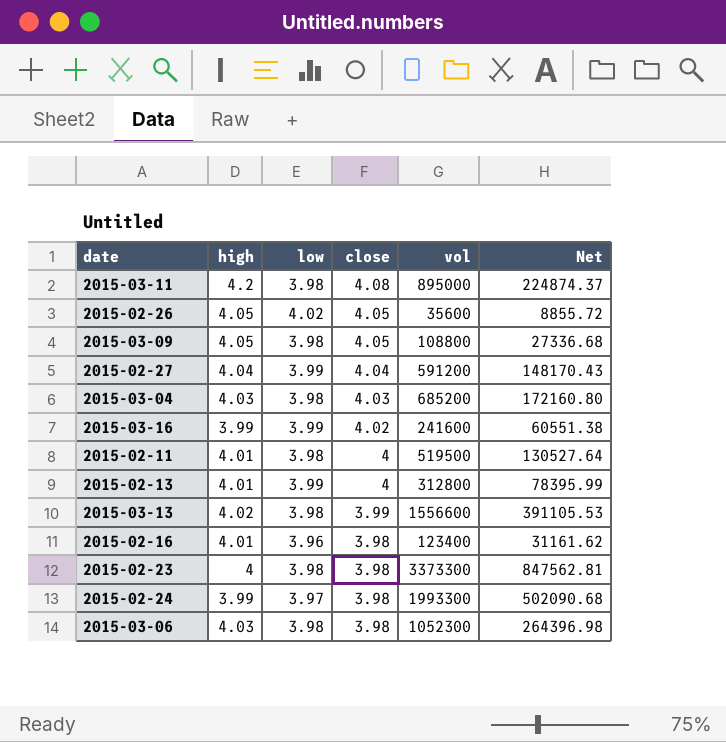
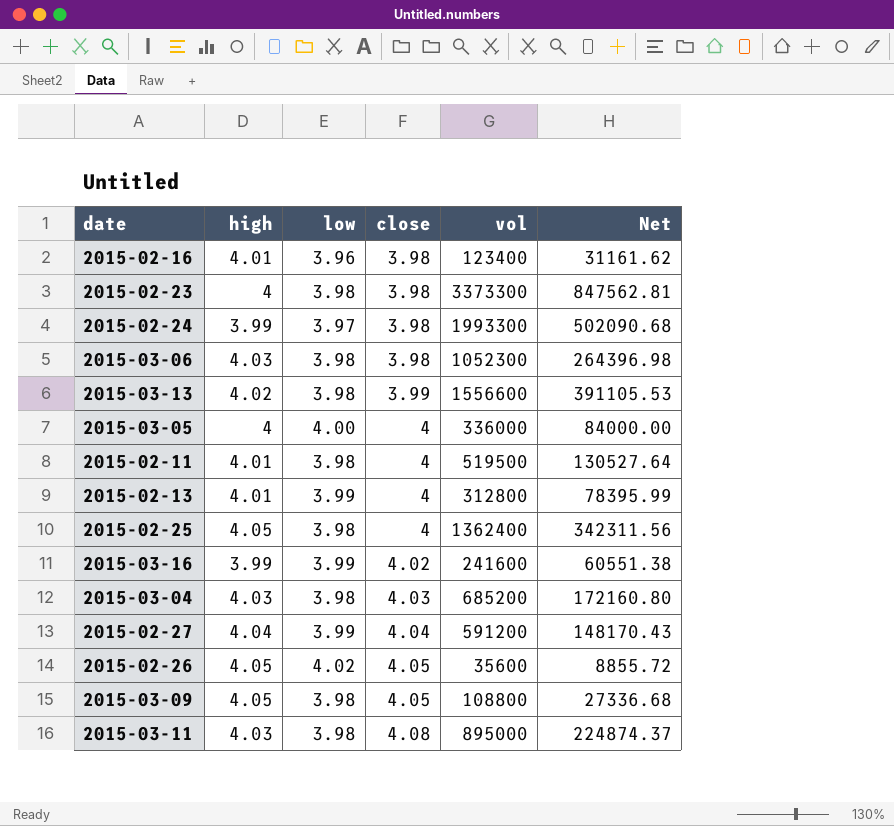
row order: close descending -> close ascending
row 2015-03-05: none -> 4 | 4.00 | 4 | 336000 | 84000.00
row 2015-02-25: none -> 4.05 | 3.98 | 4 | 1362400 | 342311.56
2015-03-11 | high: 4.2 -> 4.03

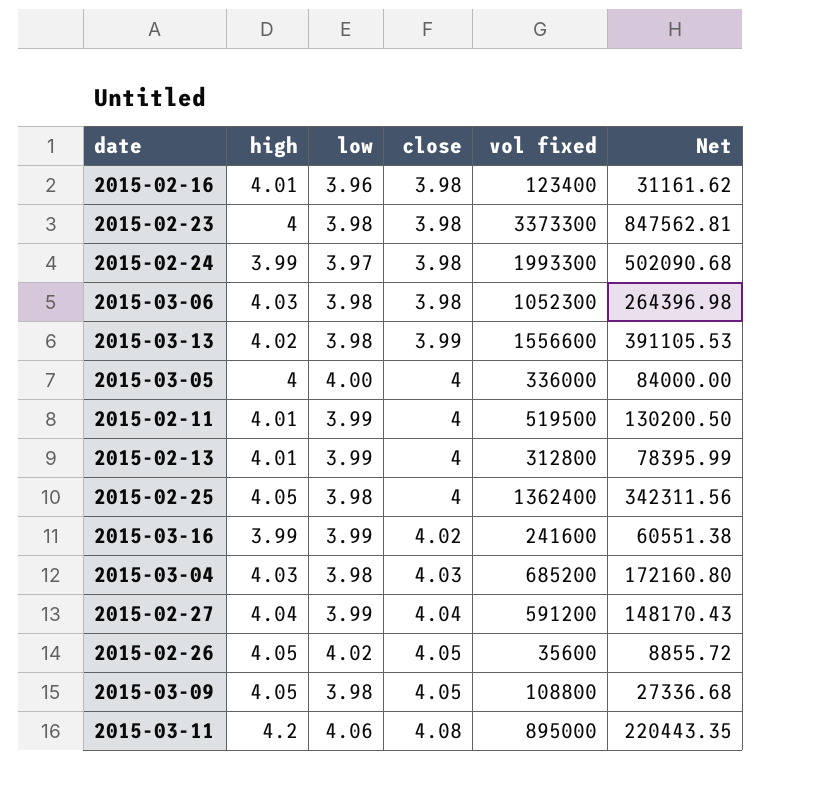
column name: vol -> vol fixed
2015-02-11 | low: 3.98 -> 3.99
2015-02-11 | Net: 130527.64 -> 130200.50
2015-03-11 | high: 4.03 -> 4.2
2015-03-11 | low: 3.98 -> 4.06
2015-03-11 | Net: 224874.37 -> 220443.35

